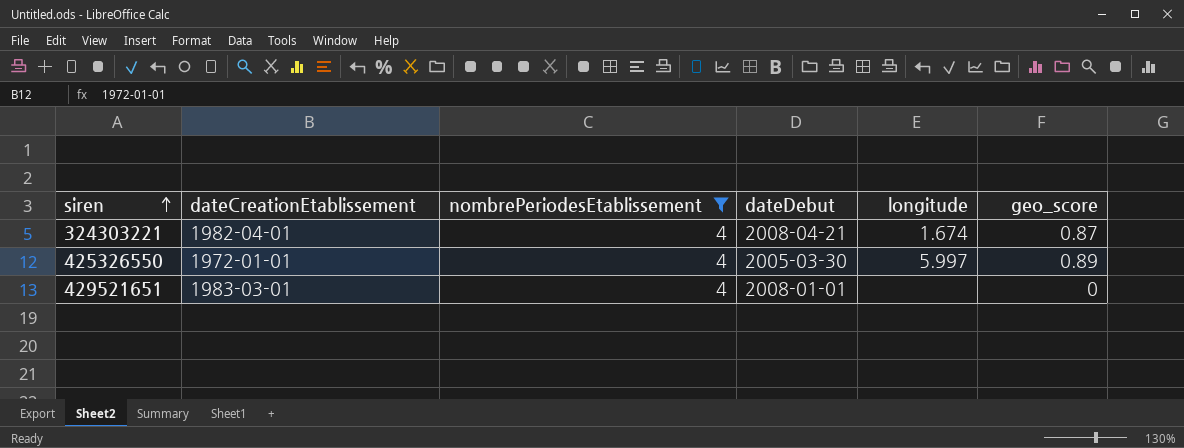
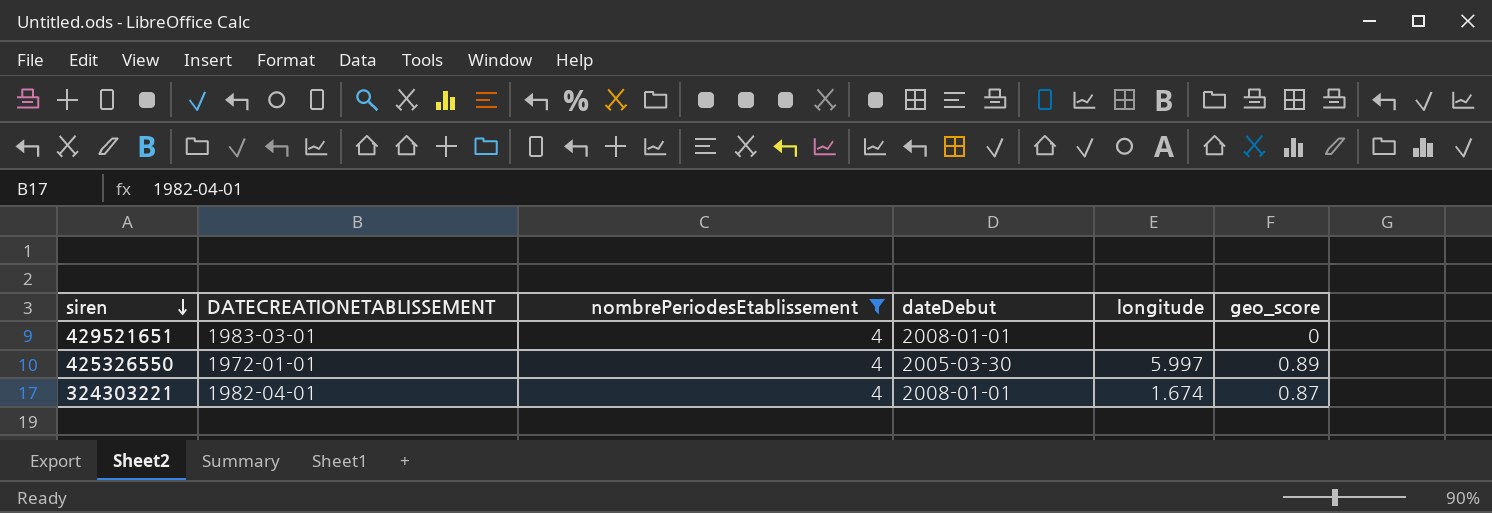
row order: siren ascending -> siren descending
column name: dateCreationEtablissement -> DATECREATIONETABLISSEMENT
324303221 | dateDebut: 2008-04-21 -> 2008-01-01

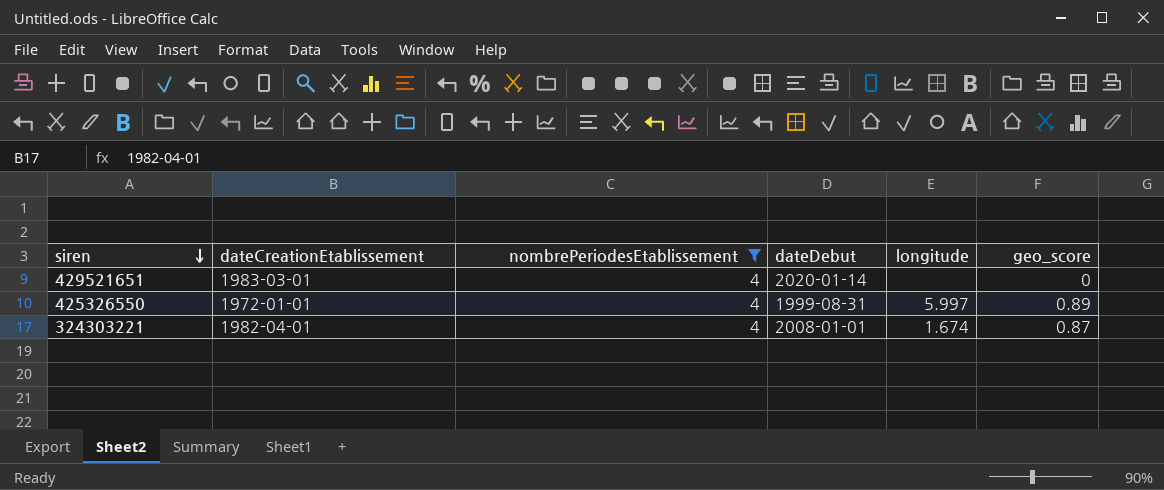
column name: DATECREATIONETABLISSEMENT -> dateCreationEtablissement
429521651 | dateDebut: 2008-01-01 -> 2020-01-14
425326550 | dateDebut: 2005-03-30 -> 1999-08-31

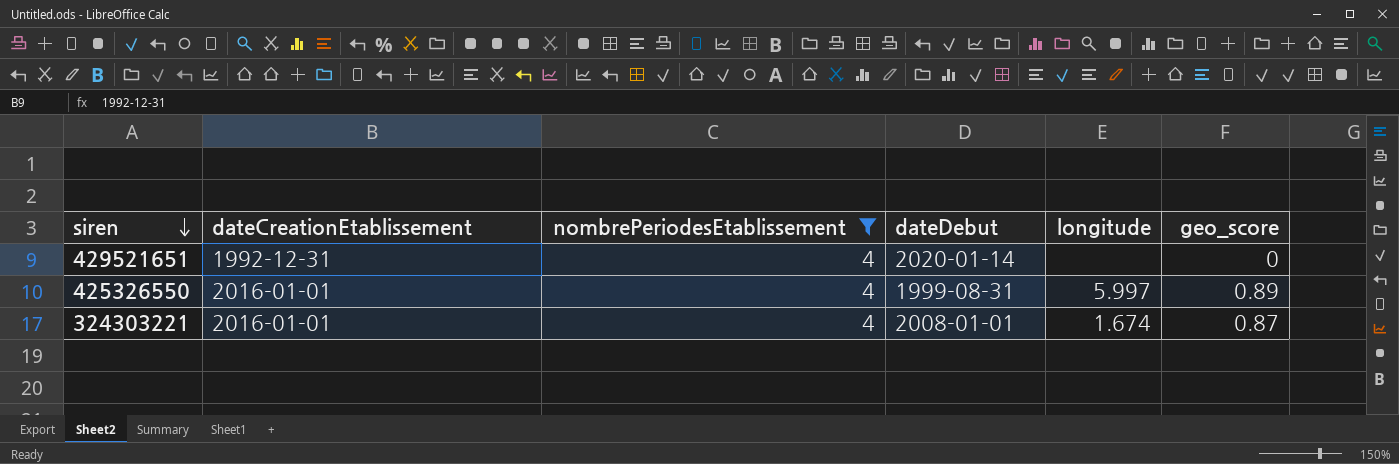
429521651 | dateCreationEtablissement: 1983-03-01 -> 1992-12-31
425326550 | dateCreationEtablissement: 1972-01-01 -> 2016-01-01
324303221 | dateCreationEtablissement: 1982-04-01 -> 2016-01-01

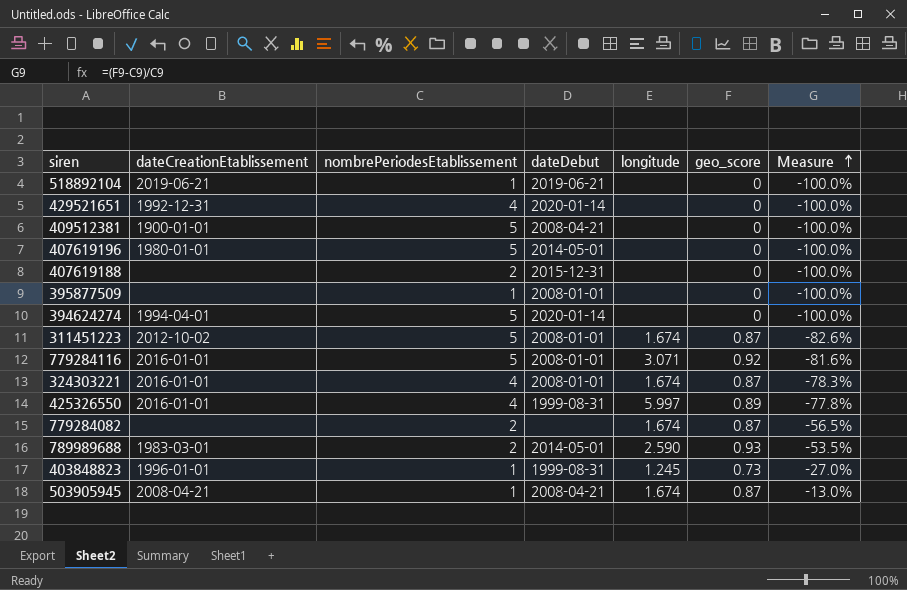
filter: nombrePeriodesEtablissement = 4 -> none
row order: siren descending -> Measure ascending
column Measure | formula: none -> ([geo_score] - [nombrePeriodesEtablissement]) / [nombrePeriodesEtablissement]

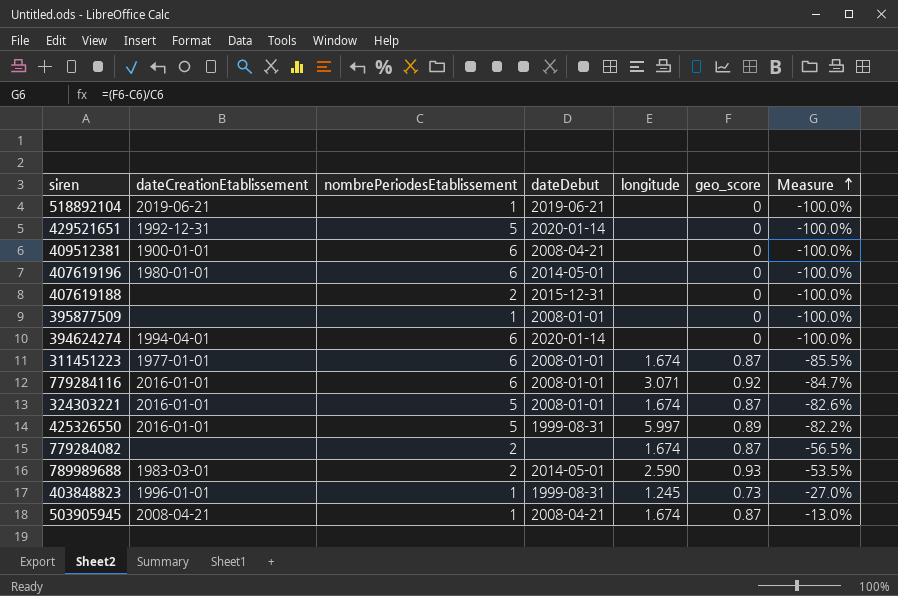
429521651 | nombrePeriodesEtablissement: 4 -> 5
409512381 | nombrePeriodesEtablissement: 5 -> 6
407619196 | nombrePeriodesEtablissement: 5 -> 6
394624274 | nombrePeriodesEtablissement: 5 -> 6
311451223 | dateCreationEtablissement: 2012-10-02 -> 1977-01-01
311451223 | nombrePeriodesEtablissement: 5 -> 6
311451223 | Measure: -82.6% -> -85.5%
779284116 | nombrePeriodesEtablissement: 5 -> 6
779284116 | Measure: -81.6% -> -84.7%
324303221 | nombrePeriodesEtablissement: 4 -> 5
324303221 | Measure: -78.3% -> -82.6%
425326550 | nombrePeriodesEtablissement: 4 -> 5
425326550 | Measure: -77.8% -> -82.2%

